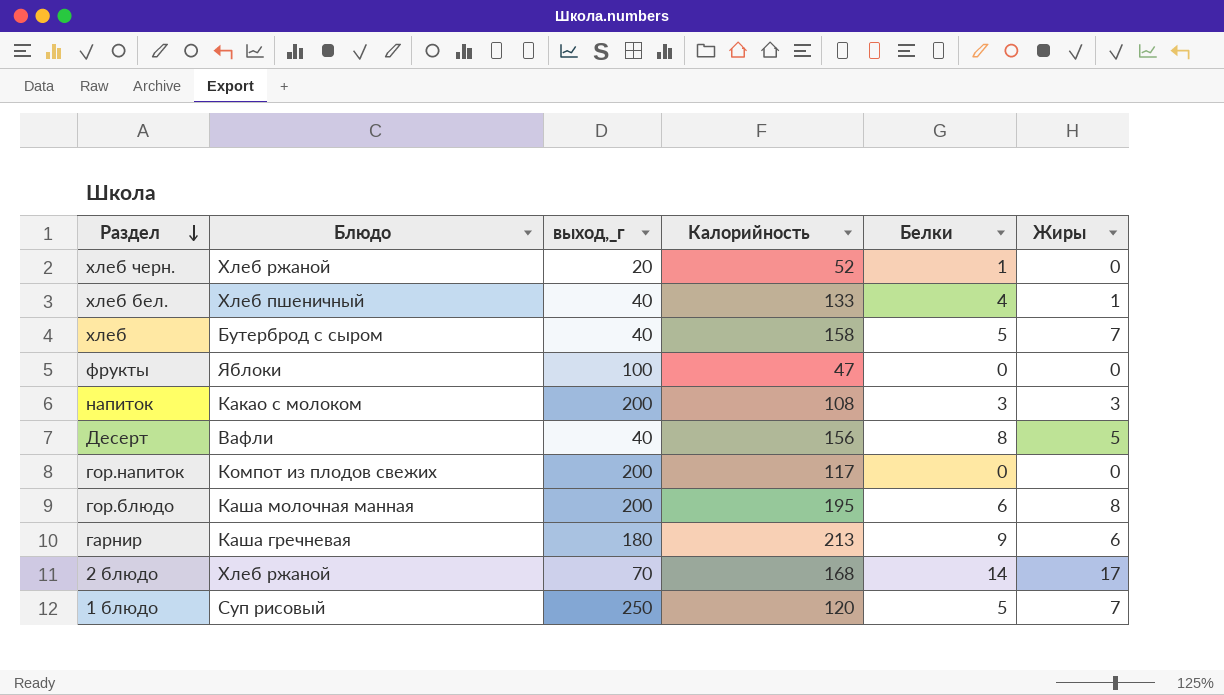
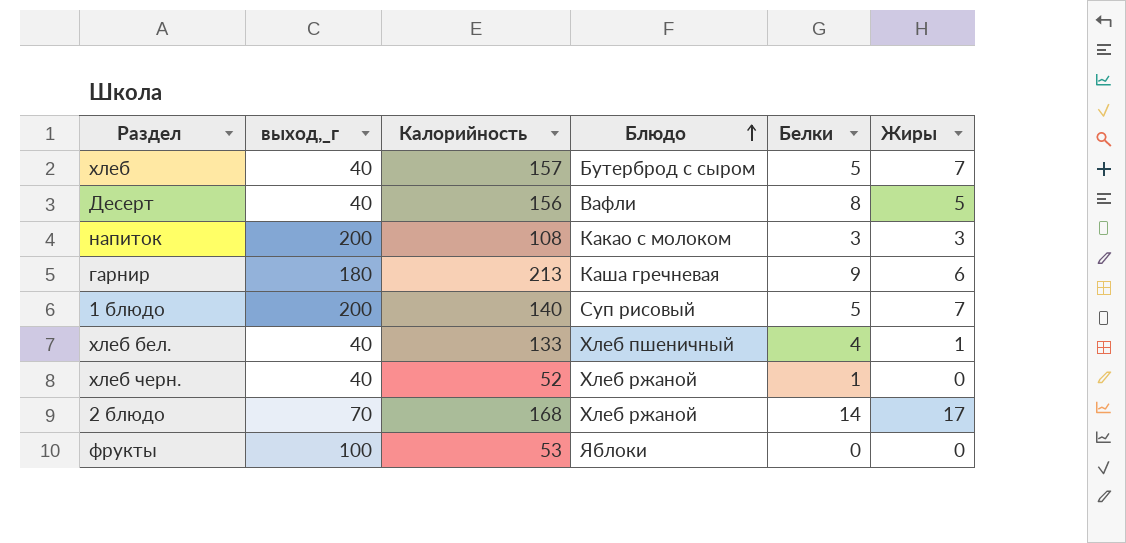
row order: Раздел descending -> Блюдо ascending
column Блюдо | position: 2 -> 4
row гор.напиток: Компот из плодов свежих | 200 | 117 | 0 | 0 -> none
row гор.блюдо: Каша молочная манная | 200 | 195 | 6 | 8 -> none
хлеб | Калорийность: 158 -> 157
1 блюдо | выход,_г: 250 -> 200
1 блюдо | Калорийность: 120 -> 140
хлеб черн. | выход,_г: 20 -> 40
фрукты | Калорийность: 47 -> 53

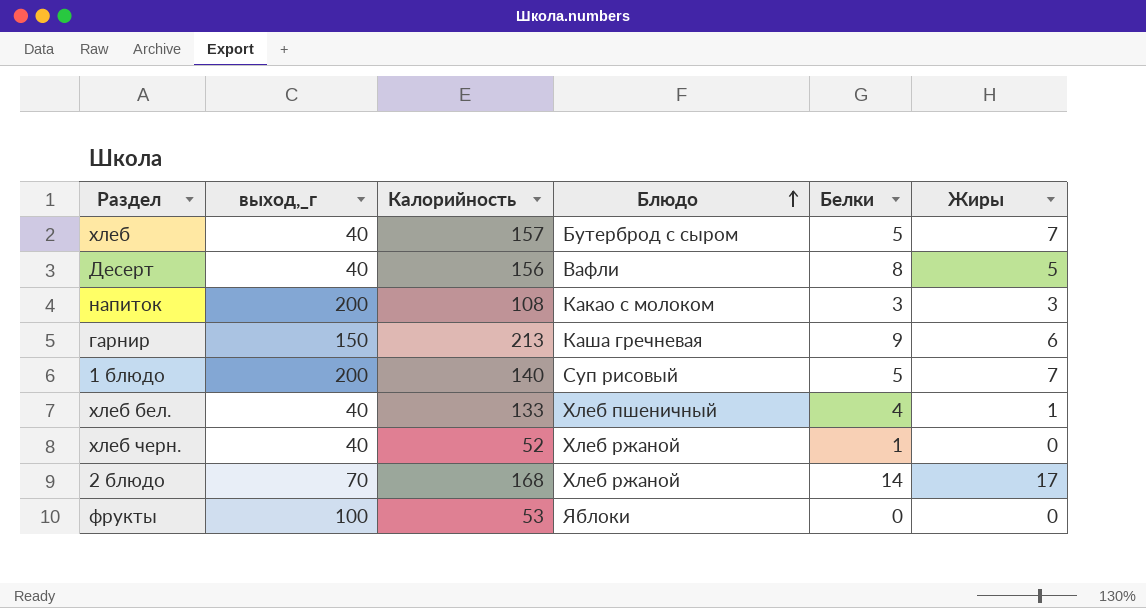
гарнир | выход,_г: 180 -> 150

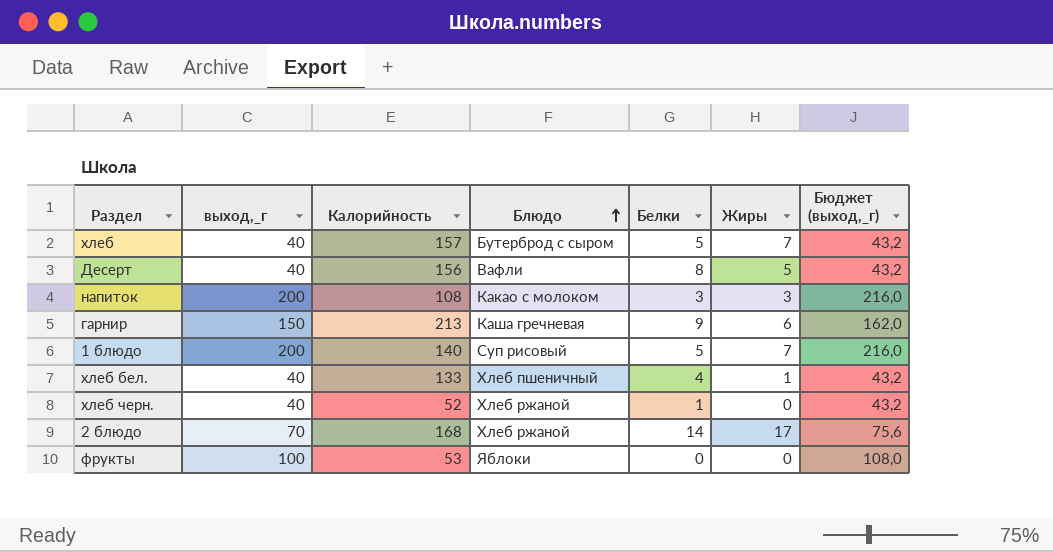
column Бюджет (выход,_г) | formula: none -> [выход,_г] * 1,08

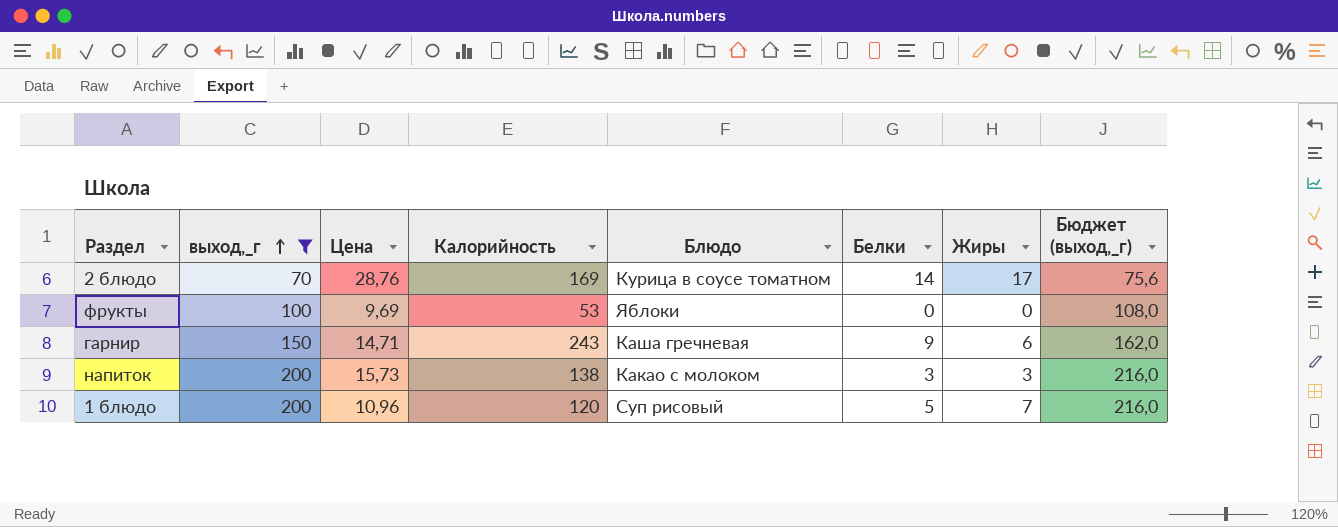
filter: none -> выход,_г != 40
row order: Блюдо ascending -> выход,_г ascending
column Цена | position: none -> 3
2 блюдо | Калорийность: 168 -> 169
2 блюдо | Блюдо: Хлеб ржаной -> Курица в соусе томатном
гарнир | Калорийность: 213 -> 243
напиток | Калорийность: 108 -> 138
1 блюдо | Калорийность: 140 -> 120

